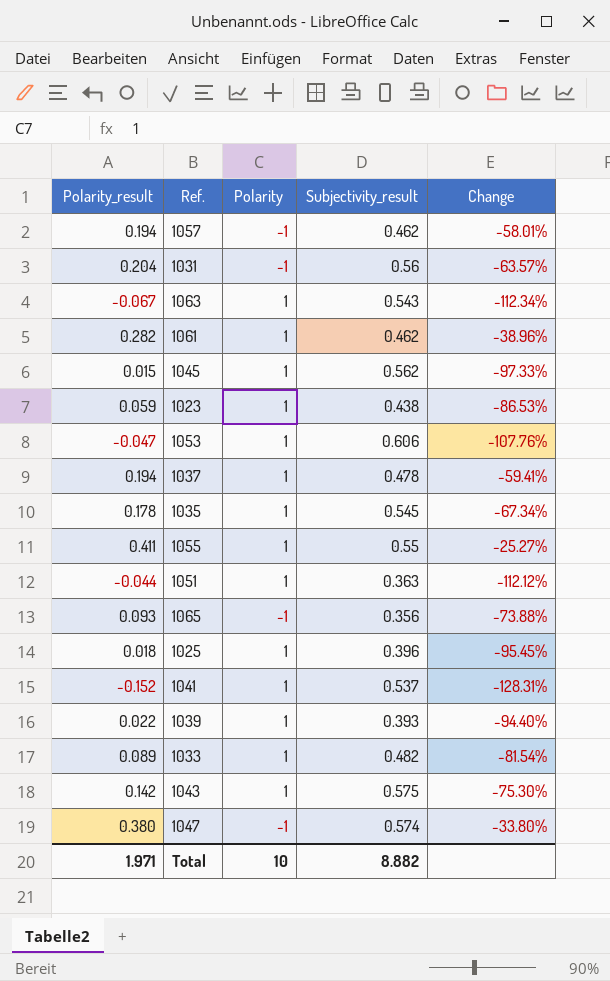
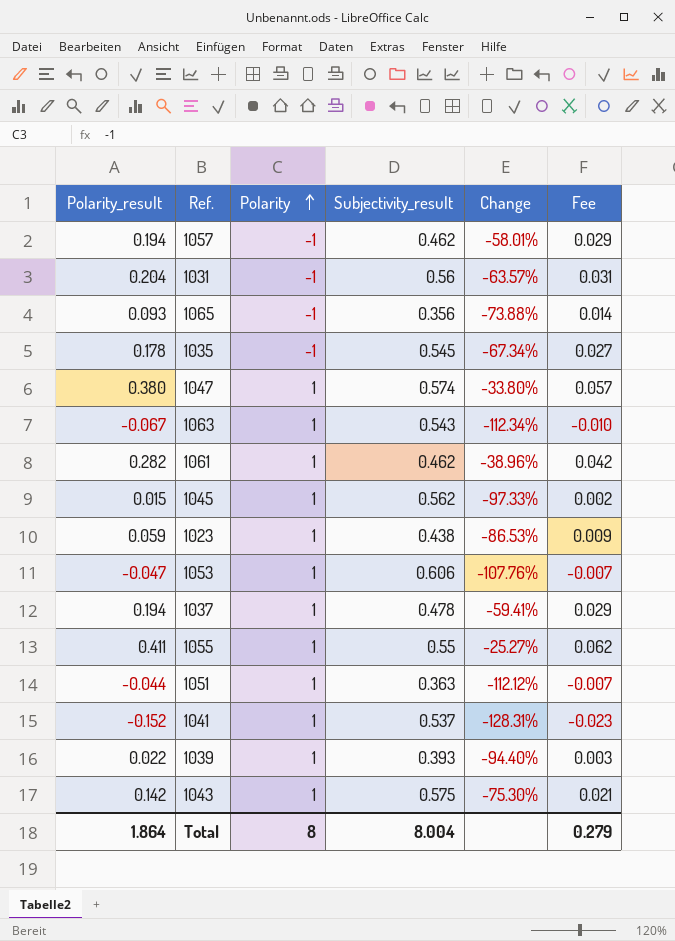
row order: none -> Polarity ascending
column Fee | formula: none -> [Polarity_result] * 0.15
row 1025: 0.018 | 1 | 0.396 | -95.45% -> none
row 1033: 0.089 | 1 | 0.482 | -81.54% -> none
1035 | Polarity: 1 -> -1
1047 | Polarity: -1 -> 1
Total | Polarity_result: 1.971 -> 1.864
Total | Polarity: 10 -> 8
Total | Subjectivity_result: 8.882 -> 8.004

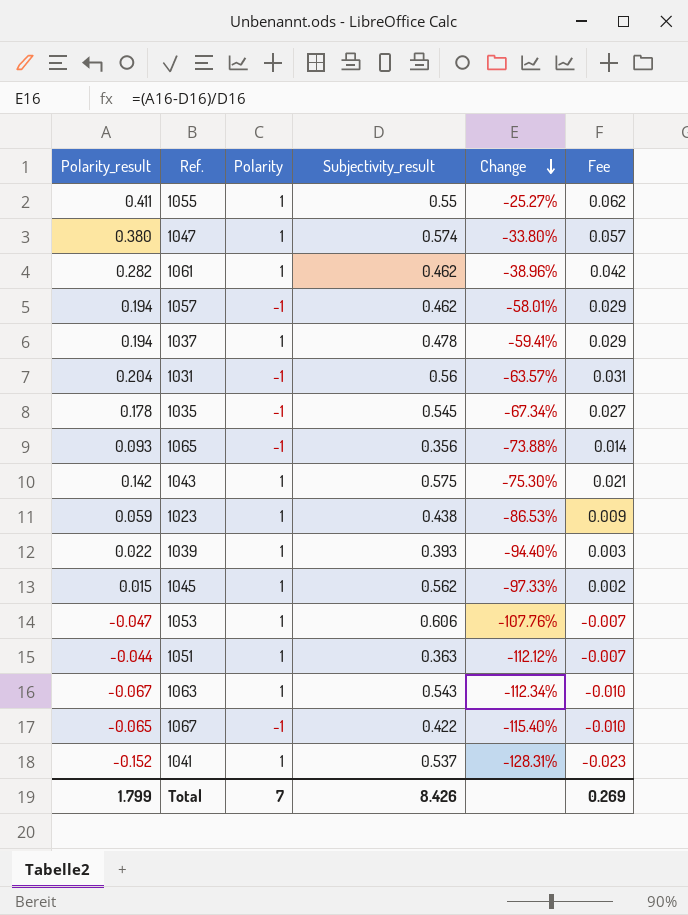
row order: Polarity ascending -> Change descending
row 1067: none -> -0.065 | -1 | 0.422 | -115.40% | -0.010
Total | Polarity_result: 1.864 -> 1.799
Total | Polarity: 8 -> 7
Total | Subjectivity_result: 8.004 -> 8.426
Total | Fee: 0.279 -> 0.269

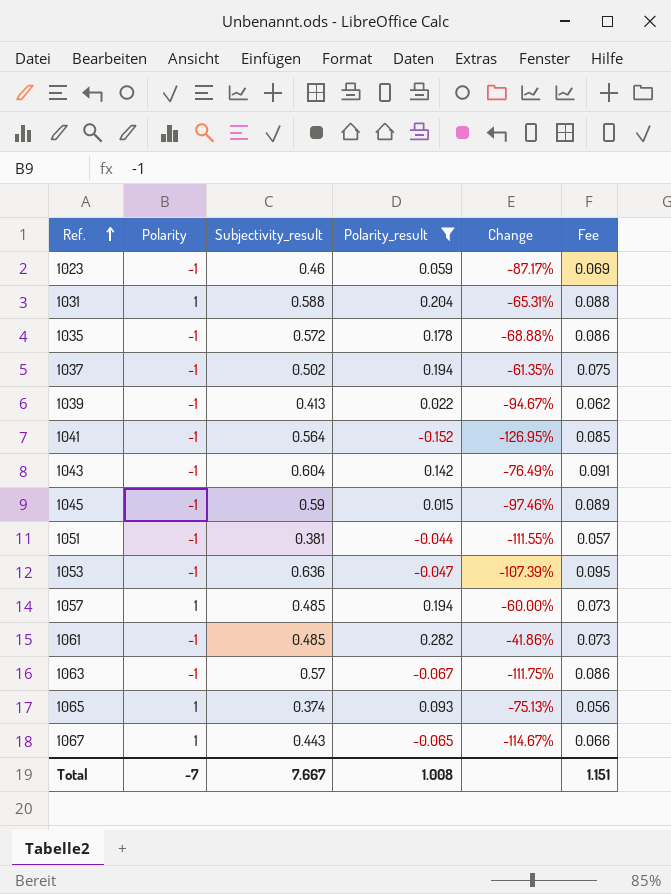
filter: none -> Polarity_result <= 0.282
row order: Change descending -> Ref. ascending
column Polarity_result | position: 1 -> 4
column Fee | formula: [Polarity_result] * 0.15 -> [Subjectivity_result] * 0.15
1023 | Polarity: 1 -> -1
1023 | Subjectivity_result: 0.438 -> 0.46
1023 | Change: -86.53% -> -87.17%
1031 | Polarity: -1 -> 1
1031 | Subjectivity_result: 0.56 -> 0.588
1031 | Change: -63.57% -> -65.31%
1035 | Subjectivity_result: 0.545 -> 0.572
1035 | Change: -67.34% -> -68.88%
1037 | Polarity: 1 -> -1
1037 | Subjectivity_result: 0.478 -> 0.502
1037 | Change: -59.41% -> -61.35%
1039 | Polarity: 1 -> -1
1039 | Subjectivity_result: 0.393 -> 0.413
1039 | Change: -94.40% -> -94.67%
1041 | Polarity: 1 -> -1
1041 | Subjectivity_result: 0.537 -> 0.564
1041 | Change: -128.31% -> -126.95%
1043 | Polarity: 1 -> -1
1043 | Subjectivity_result: 0.575 -> 0.604
1043 | Change: -75.30% -> -76.49%
1045 | Polarity: 1 -> -1
1045 | Subjectivity_result: 0.562 -> 0.59
1045 | Change: -97.33% -> -97.46%
1051 | Polarity: 1 -> -1
1051 | Subjectivity_result: 0.363 -> 0.381
1051 | Change: -112.12% -> -111.55%
1053 | Polarity: 1 -> -1
1053 | Subjectivity_result: 0.606 -> 0.636
1053 | Change: -107.76% -> -107.39%
1057 | Polarity: -1 -> 1
1057 | Subjectivity_result: 0.462 -> 0.485
1057 | Change: -58.01% -> -60.00%
1061 | Polarity: 1 -> -1
1061 | Subjectivity_result: 0.462 -> 0.485
1061 | Change: -38.96% -> -41.86%
1063 | Polarity: 1 -> -1
1063 | Subjectivity_result: 0.543 -> 0.57
1063 | Change: -112.34% -> -111.75%
1065 | Polarity: -1 -> 1
1065 | Subjectivity_result: 0.356 -> 0.374
1065 | Change: -73.88% -> -75.13%
1067 | Polarity: -1 -> 1
1067 | Subjectivity_result: 0.422 -> 0.443
1067 | Change: -115.40% -> -114.67%
Total | Polarity: 7 -> -7
Total | Subjectivity_result: 8.426 -> 7.667
Total | Polarity_result: 1.799 -> 1.008
Total | Fee: 0.269 -> 1.151

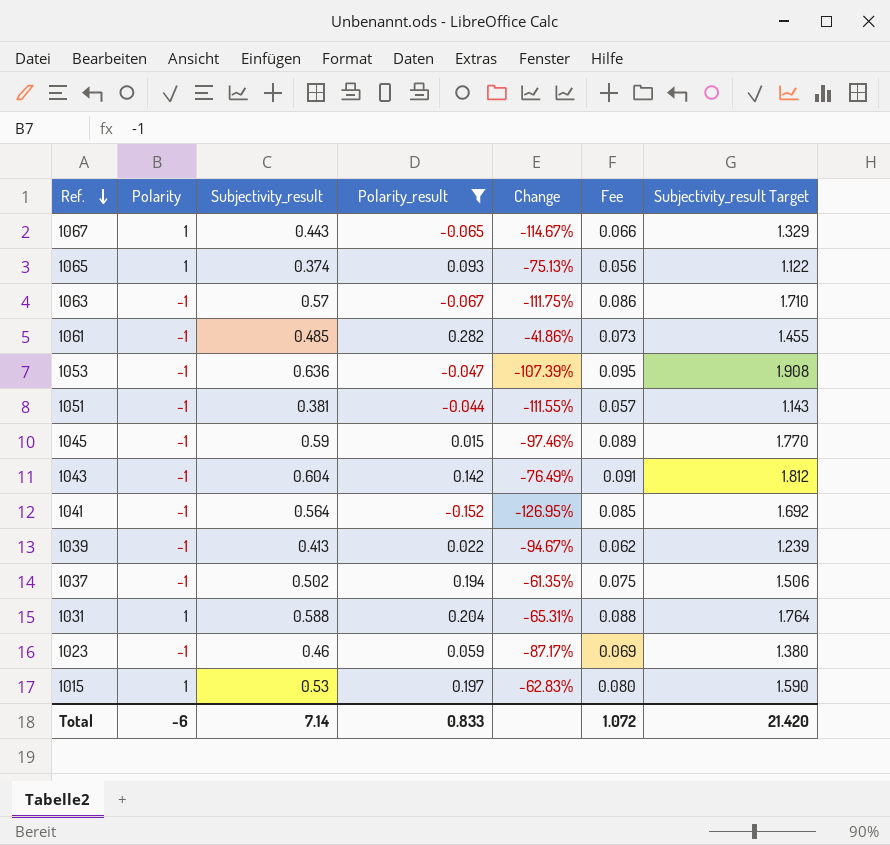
row order: Ref. ascending -> Ref. descending
column Subjectivity_result Target | formula: none -> [Subjectivity_result] * 3
row 1035: -1 | 0.572 | 0.178 | -68.88% | 0.086 -> none
row 1057: 1 | 0.485 | 0.194 | -60.00% | 0.073 -> none
row 1015: none -> 1 | 0.53 | 0.197 | -62.83% | 0.080 | 1.590
Total | Polarity: -7 -> -6
Total | Subjectivity_result: 7.667 -> 7.14
Total | Polarity_result: 1.008 -> 0.833
Total | Fee: 1.151 -> 1.072

